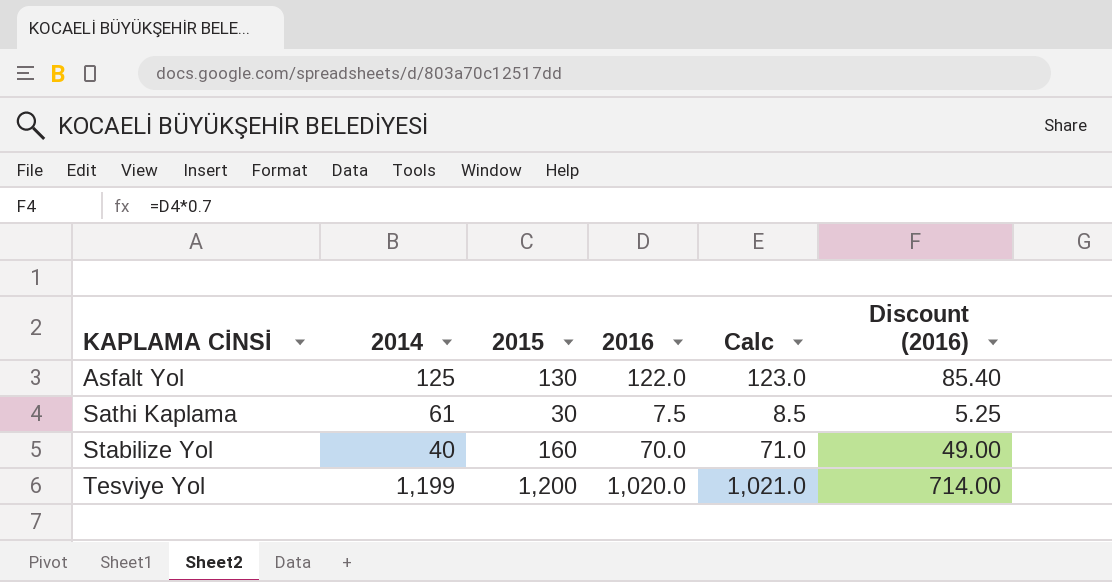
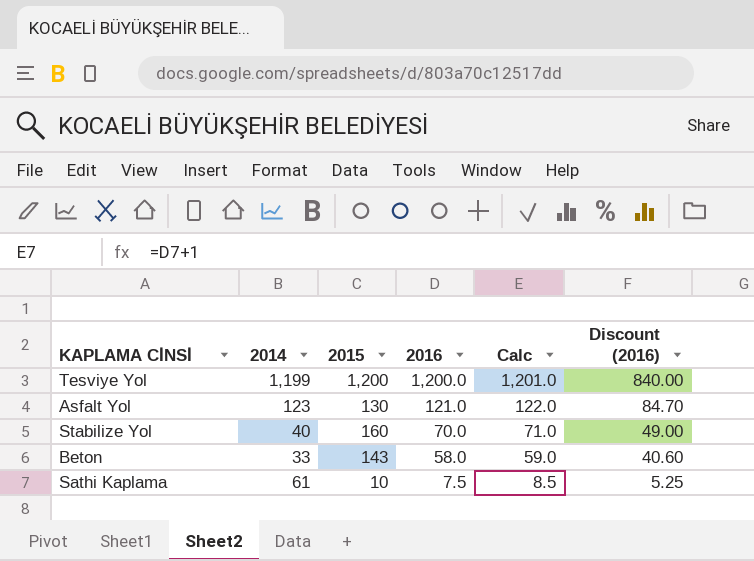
row order: KAPLAMA CİNSİ ascending -> 2016 descending
Tesviye Yol | 2016: 1,020.0 -> 1,200.0
Tesviye Yol | Calc: 1,021.0 -> 1,201.0
Tesviye Yol | Discount (2016): 714.00 -> 840.00
Asfalt Yol | 2014: 125 -> 123
Asfalt Yol | 2016: 122.0 -> 121.0
Asfalt Yol | Calc: 123.0 -> 122.0
Asfalt Yol | Discount (2016): 85.40 -> 84.70
row Beton: none -> 33 | 143 | 58.0 | 59.0 | 40.60
Sathi Kaplama | 2015: 30 -> 10

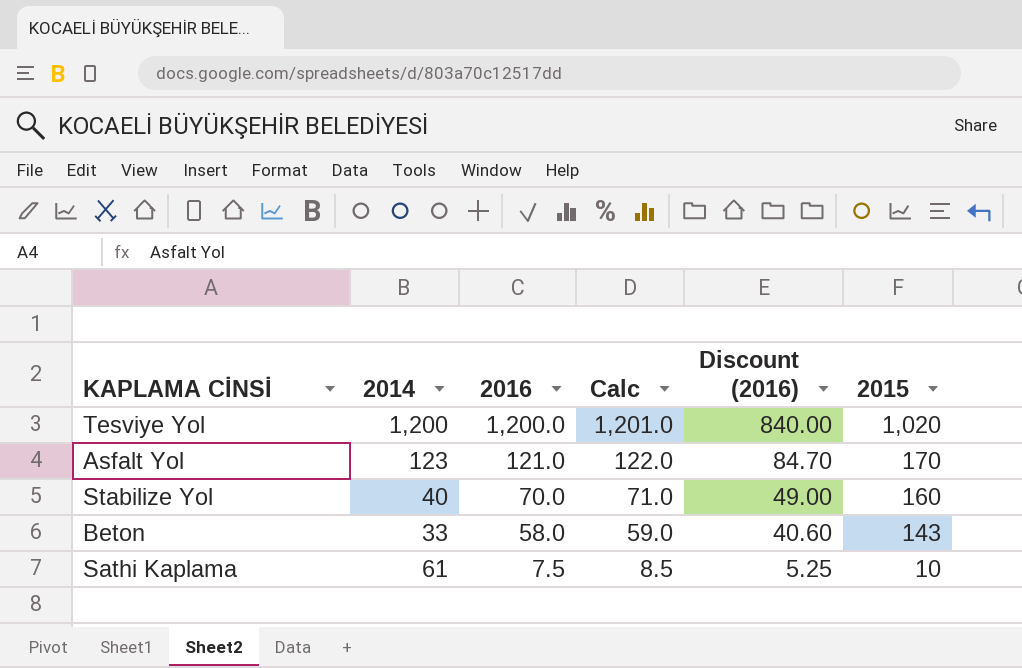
column 2015 | position: 3 -> 6
Tesviye Yol | 2014: 1,199 -> 1,200
Tesviye Yol | 2015: 1,200 -> 1,020
Asfalt Yol | 2015: 130 -> 170

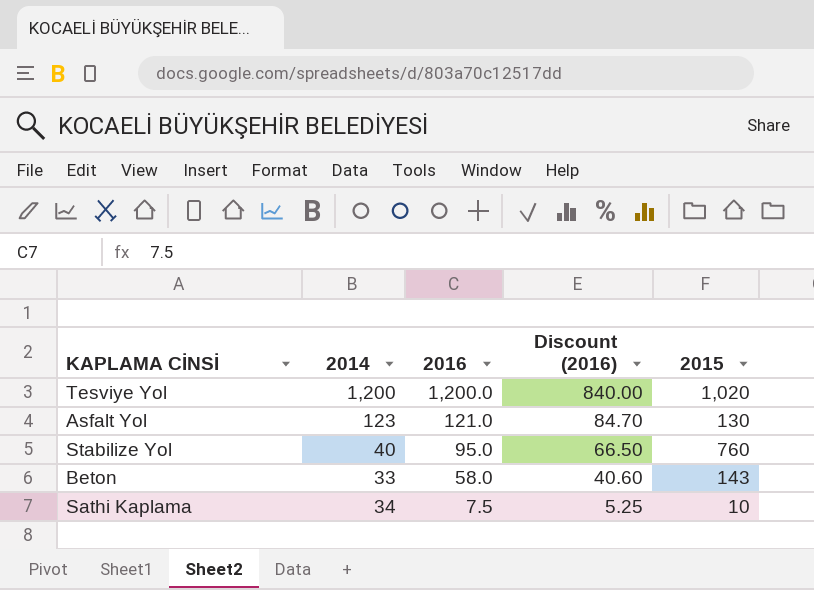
column Calc | formula: [2016] + 1 -> none
Asfalt Yol | 2015: 170 -> 130
Stabilize Yol | 2016: 70.0 -> 95.0
Stabilize Yol | Discount (2016): 49.00 -> 66.50
Stabilize Yol | 2015: 160 -> 760
Sathi Kaplama | 2014: 61 -> 34

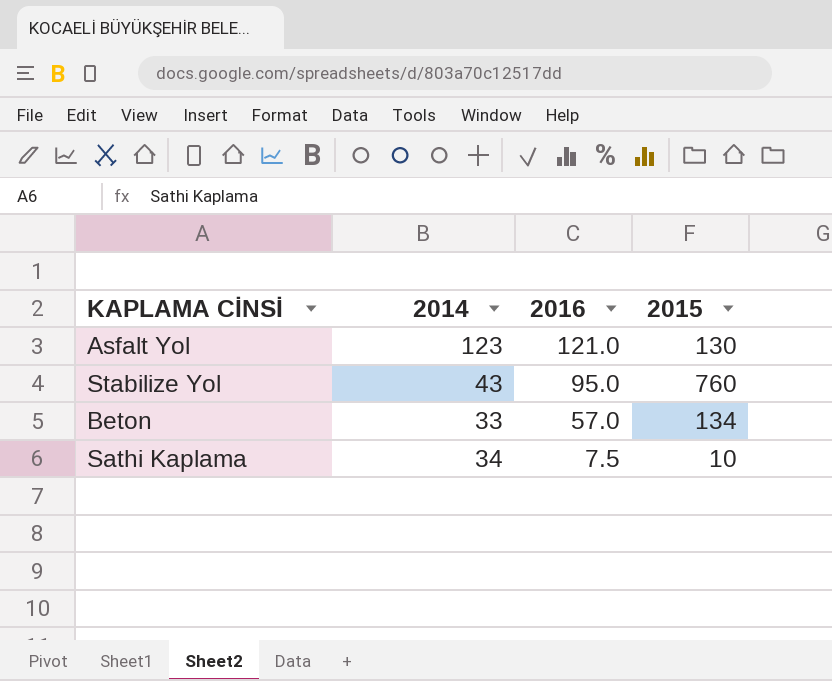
column Discount (2016) | formula: [2016] * 0.7 -> none
row Tesviye Yol: 1,200 | 1,200.0 | 840.00 | 1,020 -> none
Stabilize Yol | 2014: 40 -> 43
Beton | 2016: 58.0 -> 57.0
Beton | 2015: 143 -> 134

